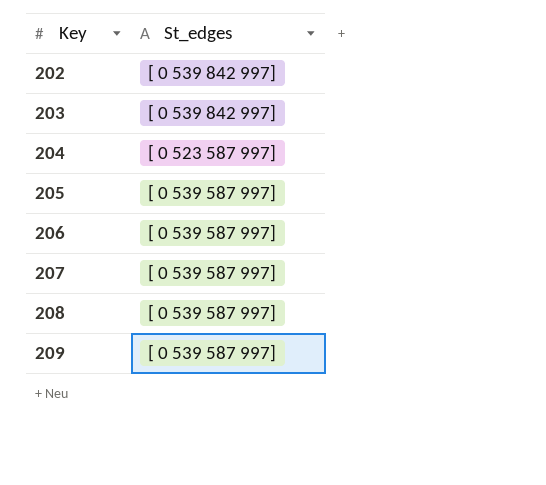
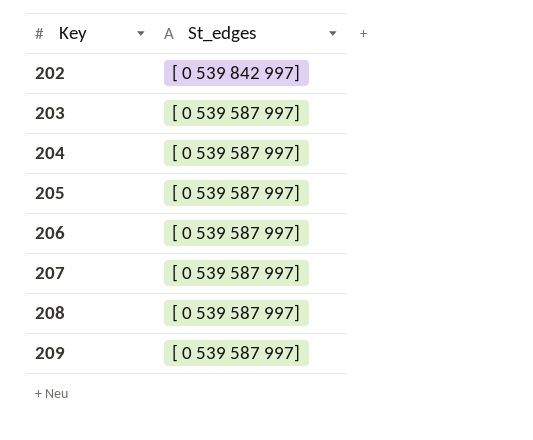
203 | St_edges: [ 0 539 842 997] -> [ 0 539 587 997]
204 | St_edges: [ 0 523 587 997] -> [ 0 539 587 997]

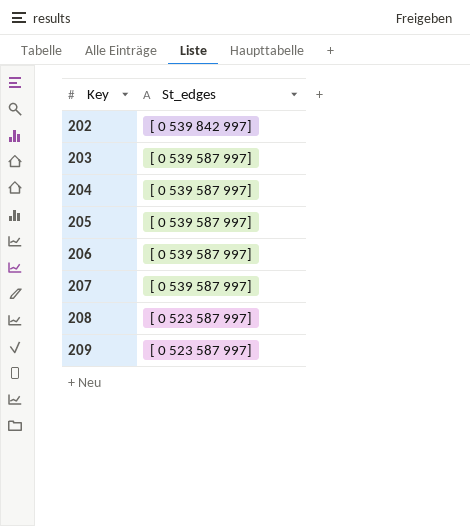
208 | St_edges: [ 0 539 587 997] -> [ 0 523 587 997]
209 | St_edges: [ 0 539 587 997] -> [ 0 523 587 997]

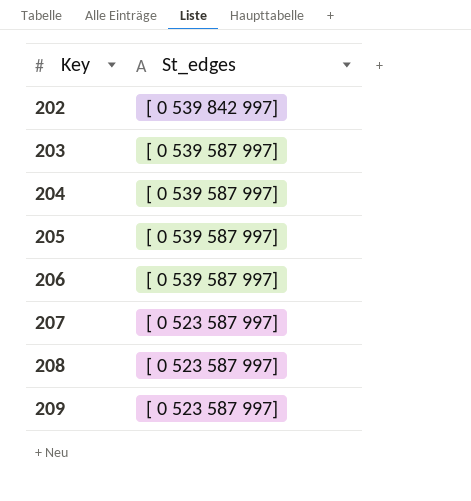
207 | St_edges: [ 0 539 587 997] -> [ 0 523 587 997]

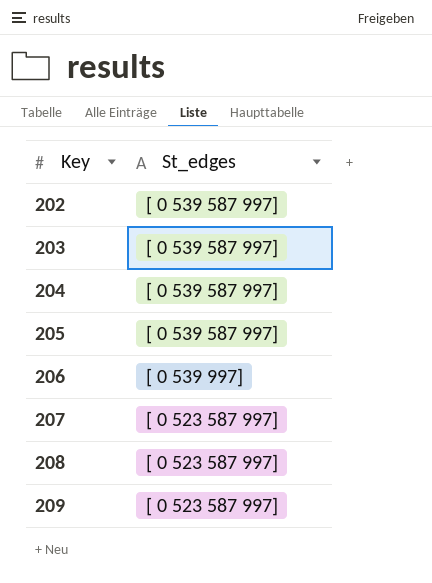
202 | St_edges: [ 0 539 842 997] -> [ 0 539 587 997]
206 | St_edges: [ 0 539 587 997] -> [ 0 539 997]

